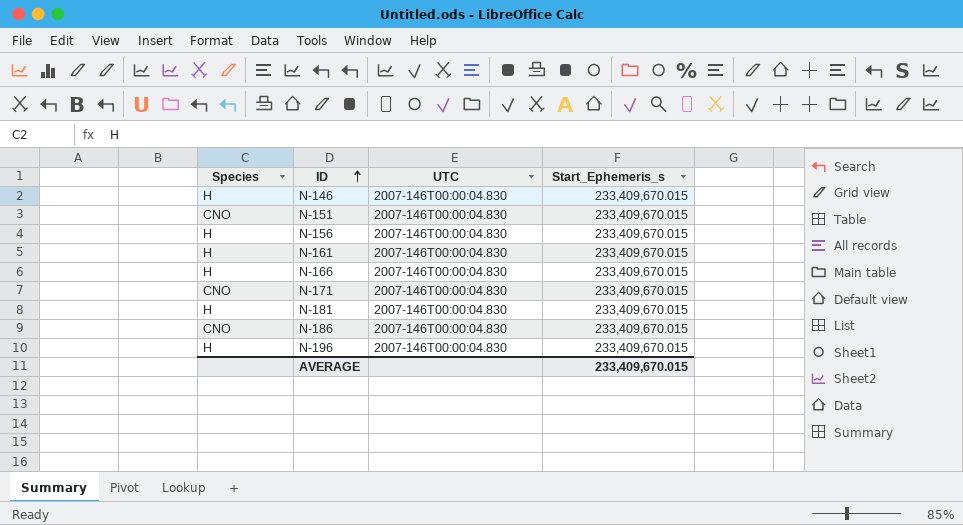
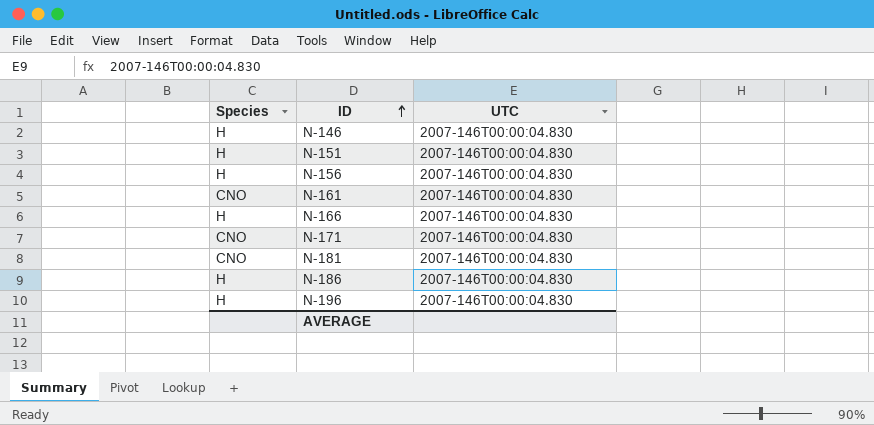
column Start_Ephemeris_s | position: 4 -> none
N-151 | Species: CNO -> H
N-161 | Species: H -> CNO
N-181 | Species: H -> CNO
N-186 | Species: CNO -> H

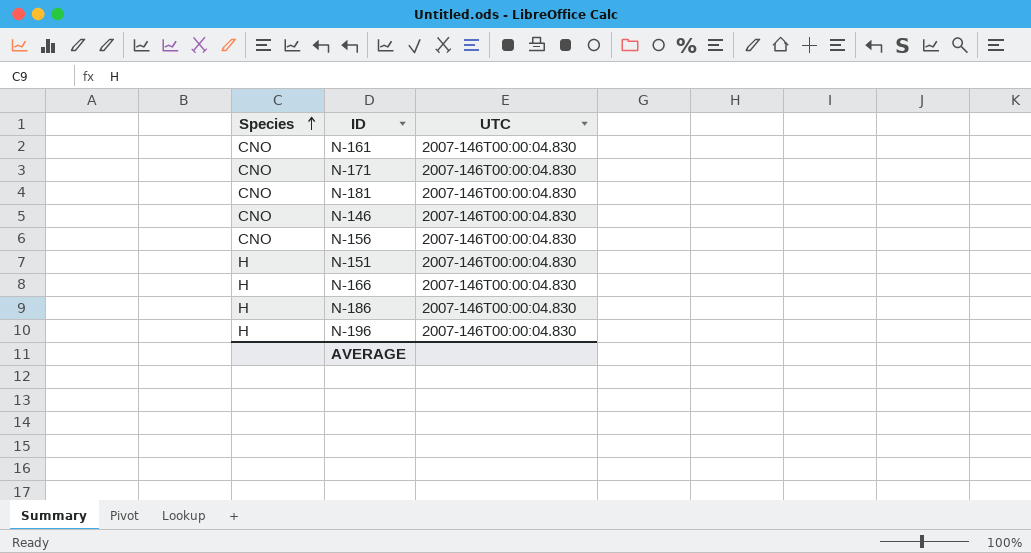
row order: ID ascending -> Species ascending
N-146 | Species: H -> CNO
N-156 | Species: H -> CNO

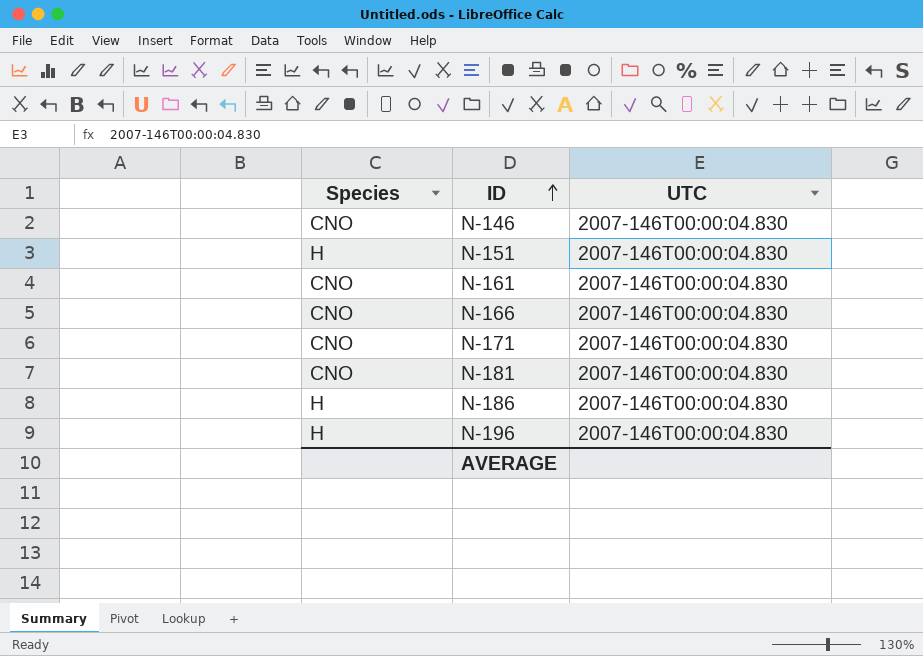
row order: Species ascending -> ID ascending
row N-156: CNO | 2007-146T00:00:04.830 -> none
N-166 | Species: H -> CNO

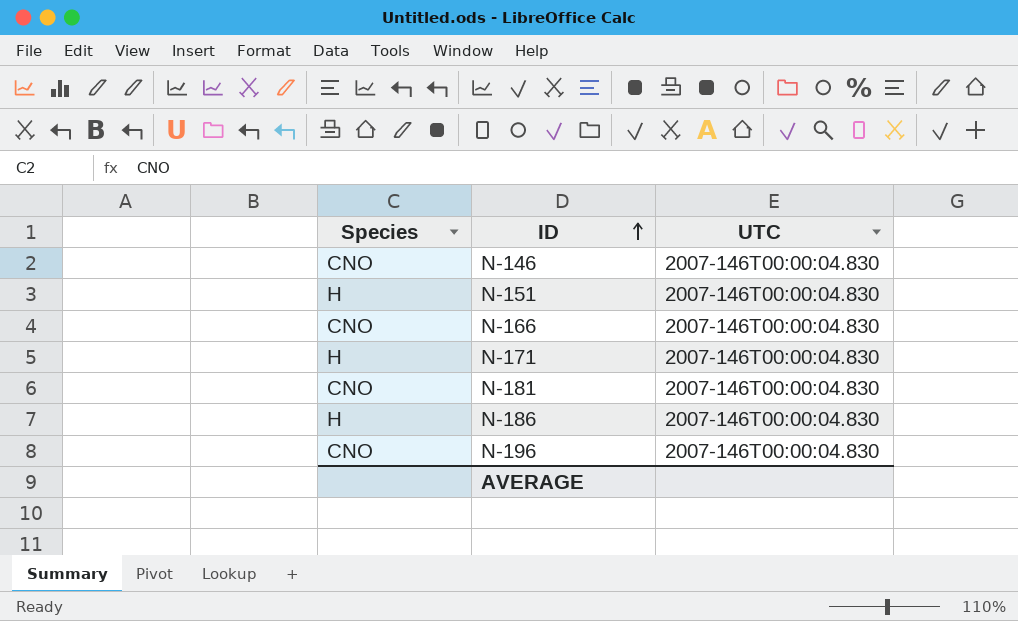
row N-161: CNO | 2007-146T00:00:04.830 -> none
N-171 | Species: CNO -> H
N-196 | Species: H -> CNO

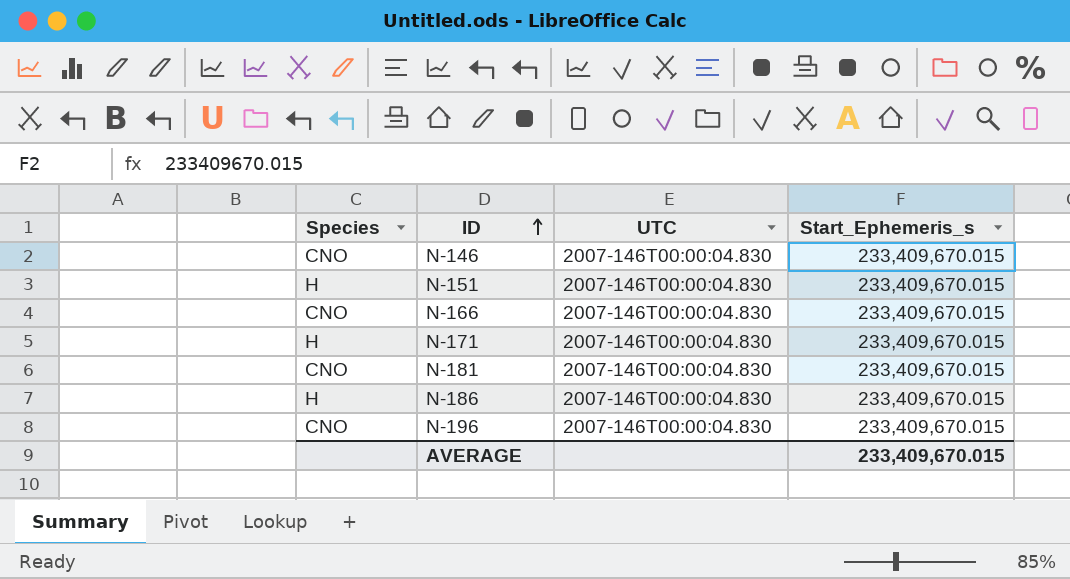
column Start_Ephemeris_s | position: none -> 4

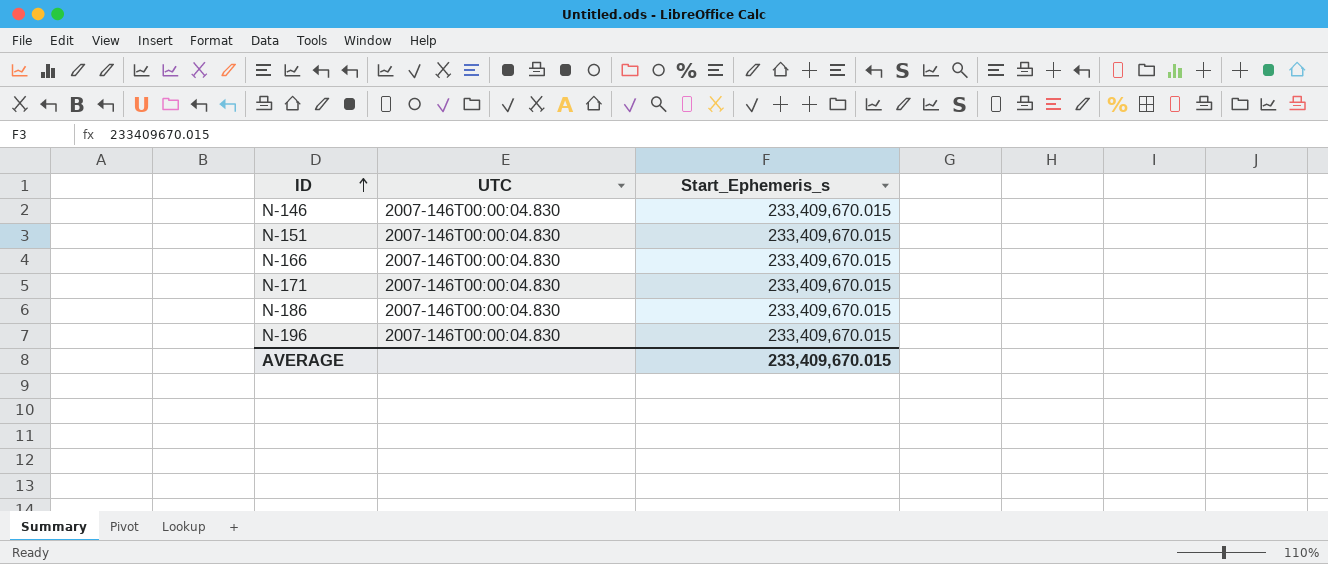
column Species | position: 1 -> none
row N-181: CNO | 2007-146T00:00:04.830 | 233,409,670.015 -> none

